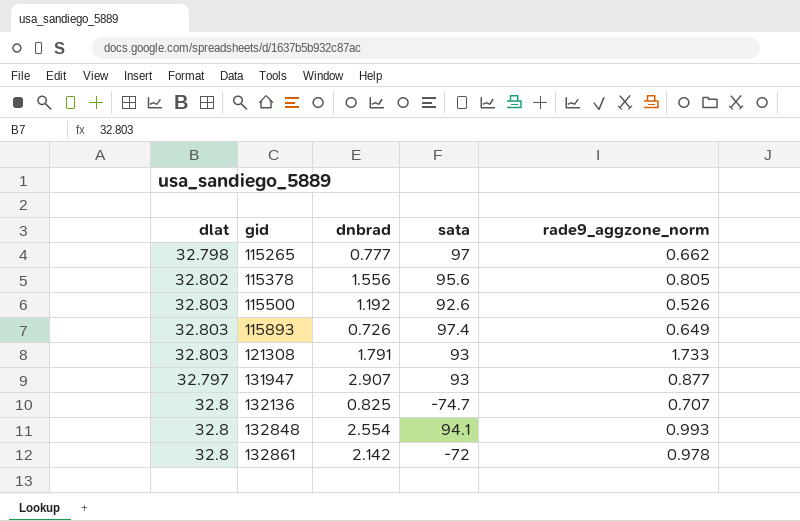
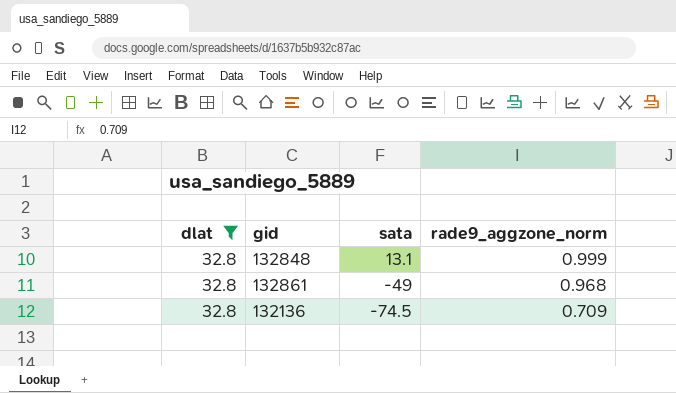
filter: none -> dlat = 32.8
row order: gid ascending -> sata descending
column dnbrad | position: 3 -> none
132848 | sata: 94.1 -> 13.1
132848 | rade9_aggzone_norm: 0.993 -> 0.999
132861 | sata: -72 -> -49
132861 | rade9_aggzone_norm: 0.978 -> 0.968
132136 | sata: -74.7 -> -74.5
132136 | rade9_aggzone_norm: 0.707 -> 0.709

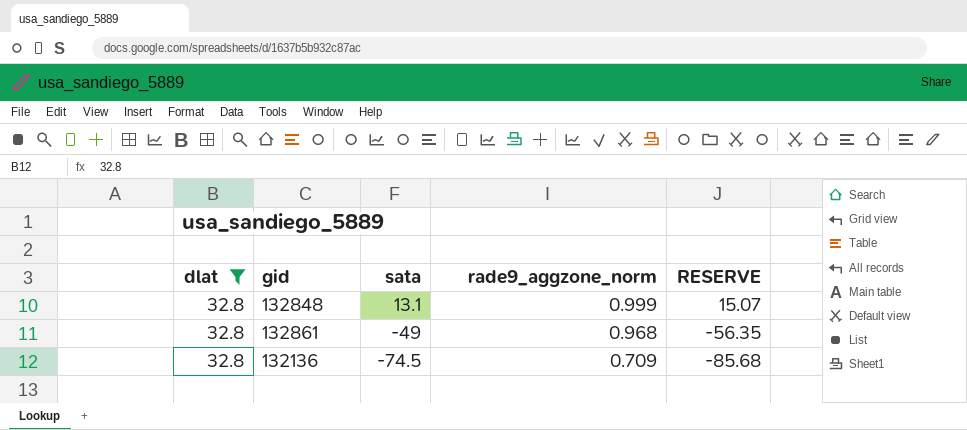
column RESERVE | formula: none -> [sata] * 1.15

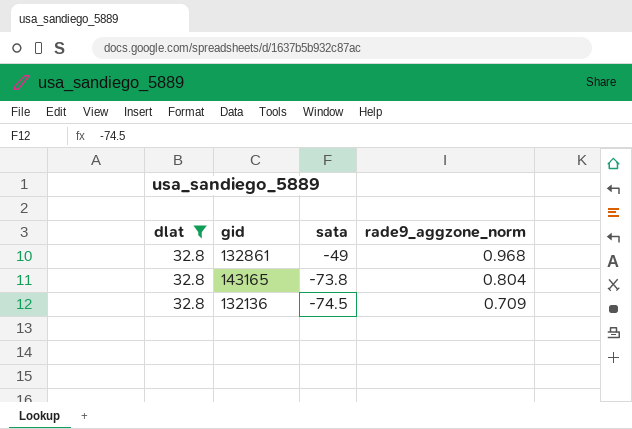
column RESERVE | formula: [sata] * 1.15 -> none
row 132848: 32.8 | 13.1 | 0.999 | 15.07 -> none
row 143165: none -> 32.8 | -73.8 | 0.804

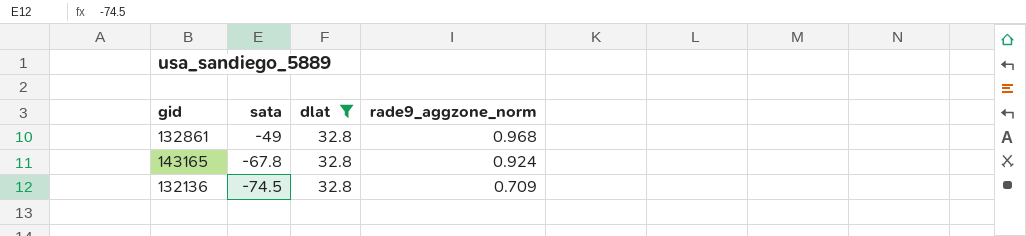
column dlat | position: 1 -> 3
143165 | sata: -73.8 -> -67.8
143165 | rade9_aggzone_norm: 0.804 -> 0.924

